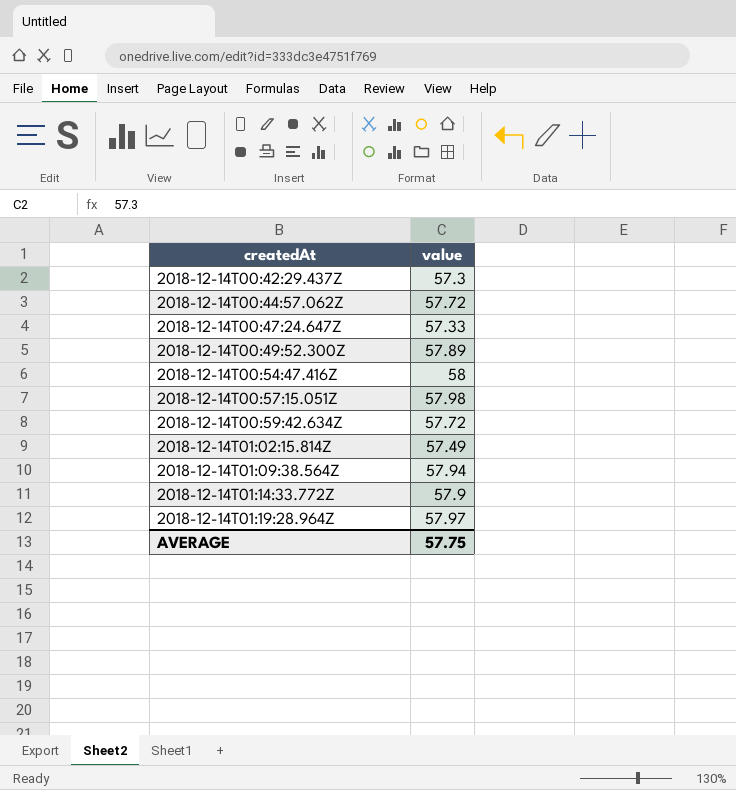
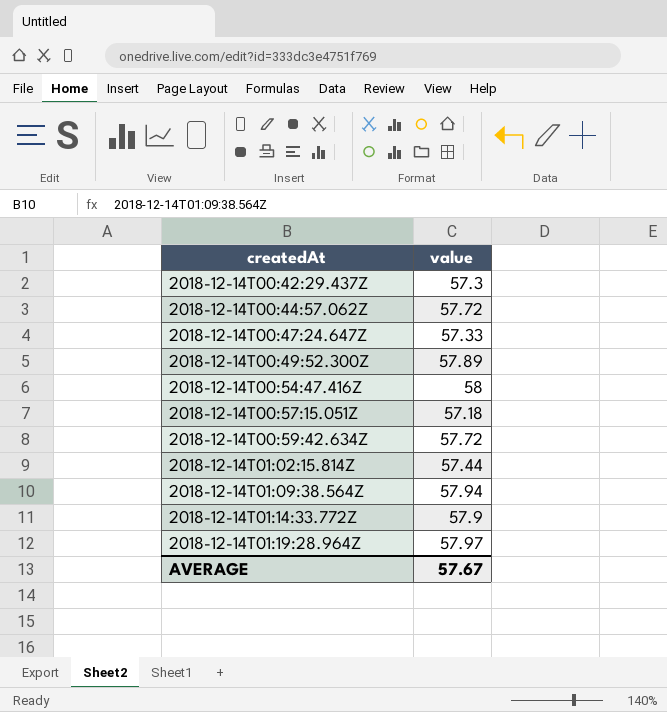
2018-12-14T00:57:15.051Z | value: 57.98 -> 57.18
2018-12-14T01:02:15.814Z | value: 57.49 -> 57.44
AVERAGE | value: 57.75 -> 57.67

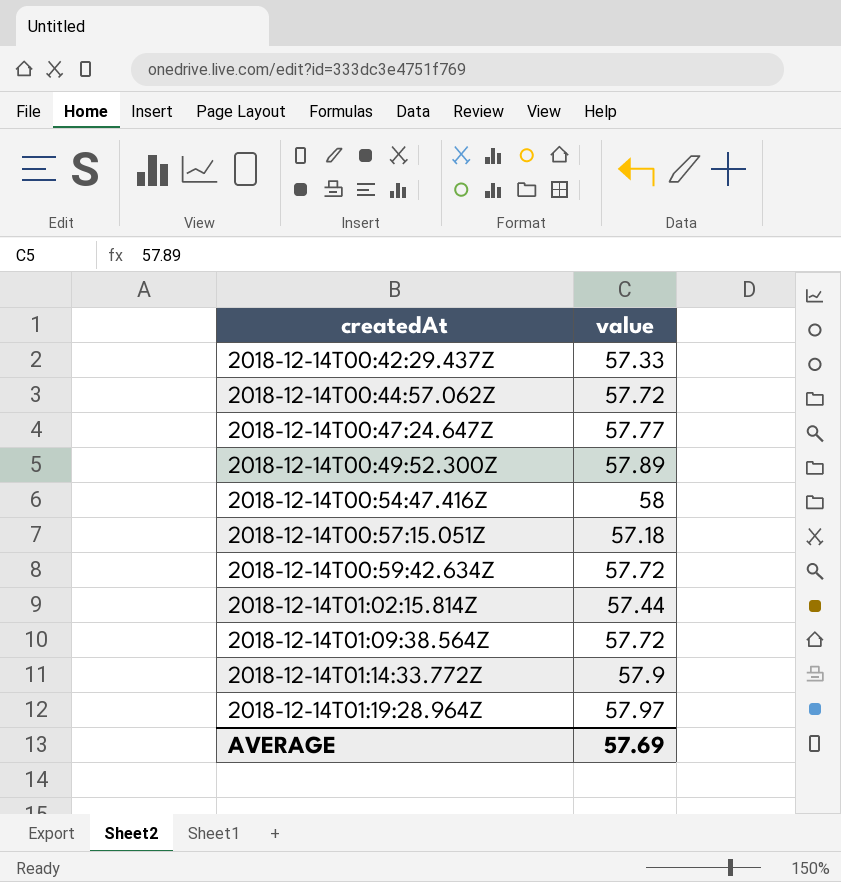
2018-12-14T00:42:29.437Z | value: 57.3 -> 57.33
2018-12-14T00:47:24.647Z | value: 57.33 -> 57.77
2018-12-14T01:09:38.564Z | value: 57.94 -> 57.72
AVERAGE | value: 57.67 -> 57.69

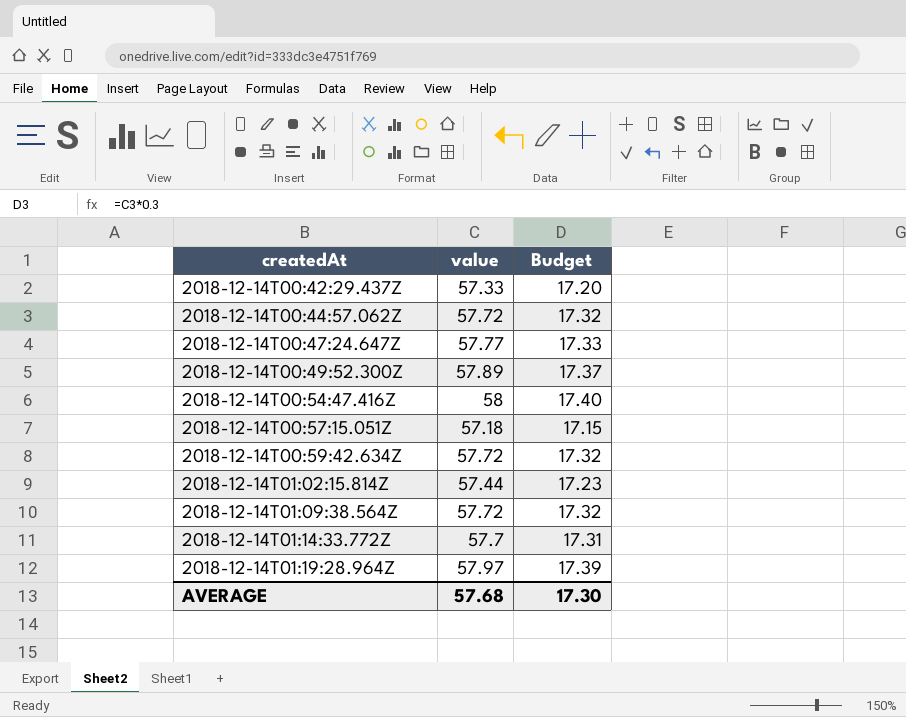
column Budget | formula: none -> [value] * 0.3
2018-12-14T01:14:33.772Z | value: 57.9 -> 57.7
AVERAGE | value: 57.69 -> 57.68

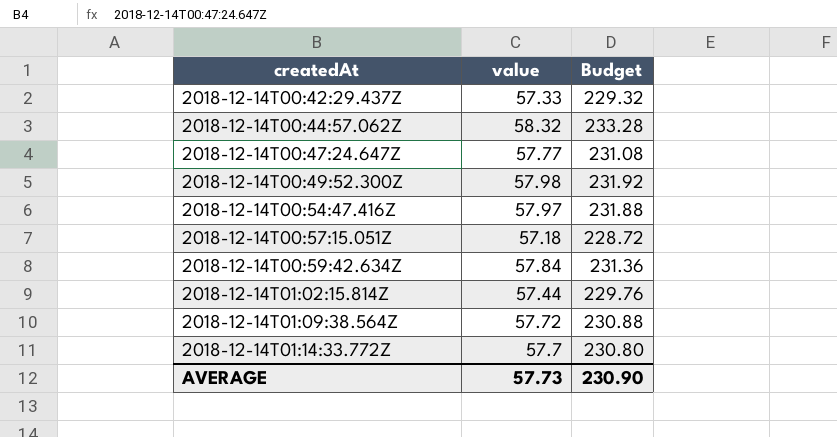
column Budget | formula: [value] * 0.3 -> [value] * 4
row 2018-12-14T01:19:28.964Z: 57.97 | 17.39 -> none
2018-12-14T00:44:57.062Z | value: 57.72 -> 58.32
2018-12-14T00:49:52.300Z | value: 57.89 -> 57.98
2018-12-14T00:54:47.416Z | value: 58 -> 57.97
2018-12-14T00:59:42.634Z | value: 57.72 -> 57.84
AVERAGE | value: 57.68 -> 57.73
AVERAGE | Budget: 17.30 -> 230.90

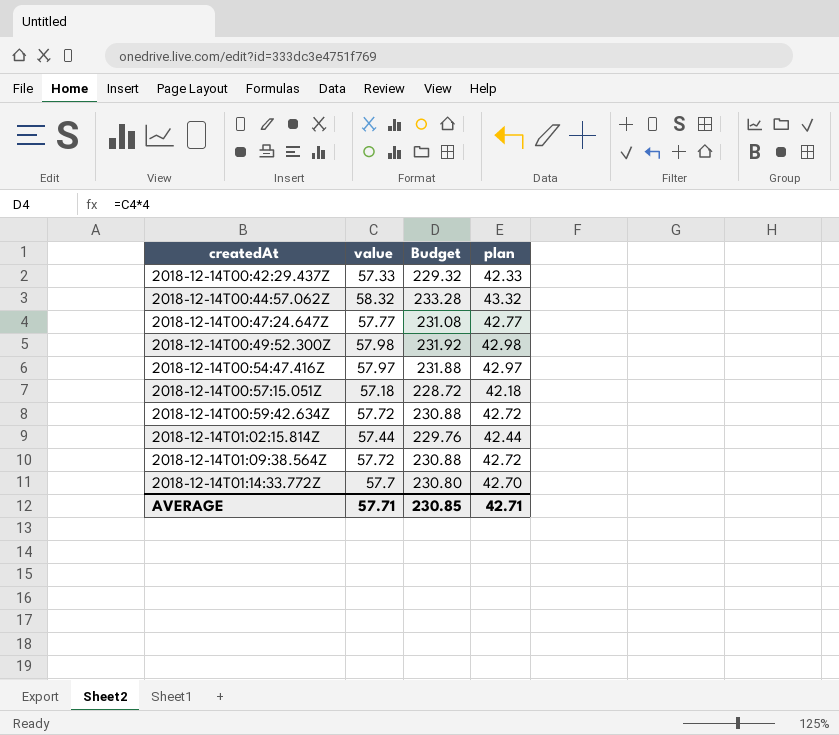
column plan | formula: none -> [value] - 15
2018-12-14T00:59:42.634Z | value: 57.84 -> 57.72
2018-12-14T00:59:42.634Z | Budget: 231.36 -> 230.88
AVERAGE | value: 57.73 -> 57.71
AVERAGE | Budget: 230.90 -> 230.85

